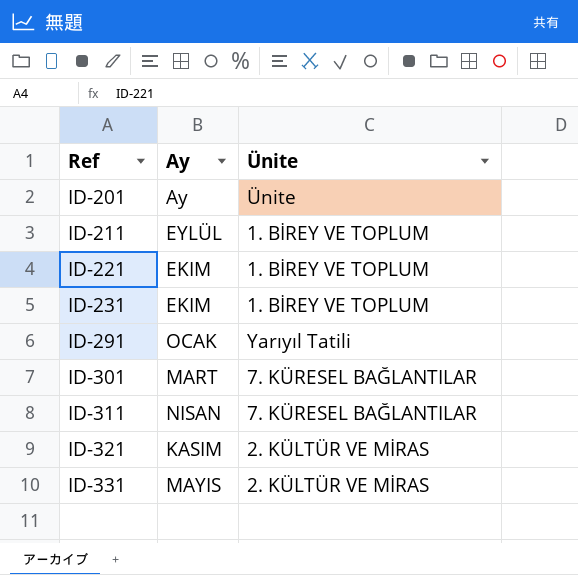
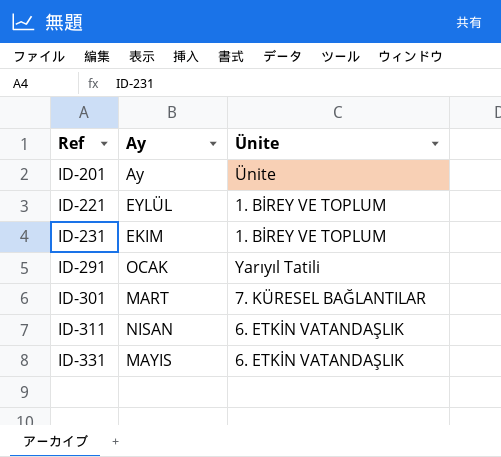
row ID-211: EYLÜL | 1. BİREY VE TOPLUM -> none
row ID-321: KASIM | 2. KÜLTÜR VE MİRAS -> none
ID-221 | Ay: EKIM -> EYLÜL
ID-311 | Ünite: 7. KÜRESEL BAĞLANTILAR -> 6. ETKİN VATANDAŞLIK
ID-331 | Ünite: 2. KÜLTÜR VE MİRAS -> 6. ETKİN VATANDAŞLIK

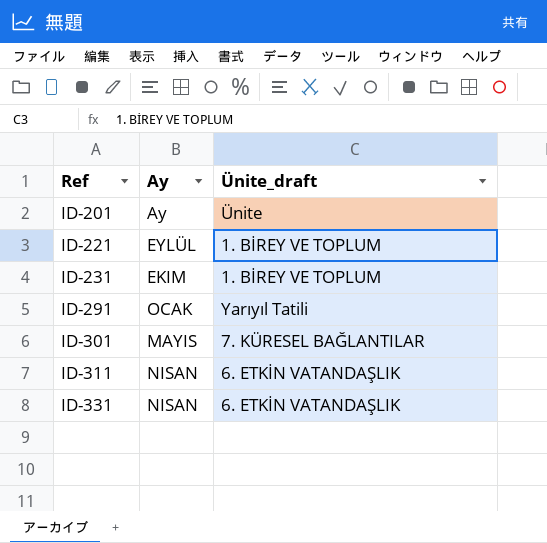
column name: Ünite -> Ünite_draft
ID-301 | Ay: MART -> MAYIS
ID-331 | Ay: MAYIS -> NISAN

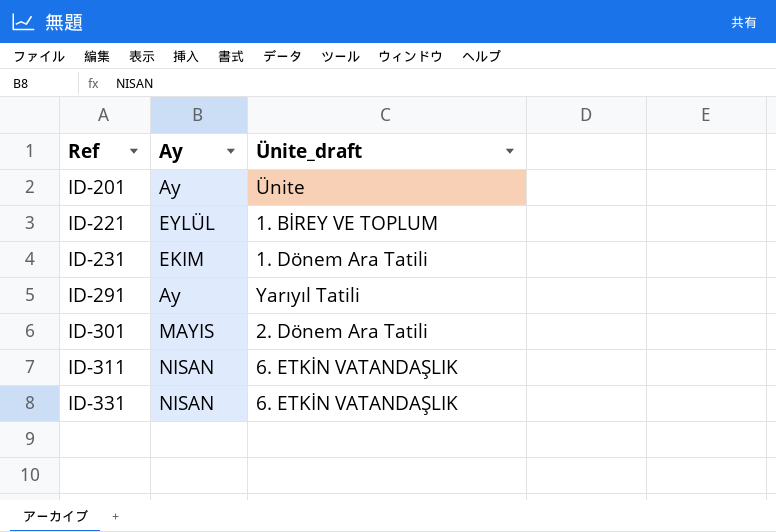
ID-231 | Ünite_draft: 1. BİREY VE TOPLUM -> 1. Dönem Ara Tatili
ID-291 | Ay: OCAK -> Ay
ID-301 | Ünite_draft: 7. KÜRESEL BAĞLANTILAR -> 2. Dönem Ara Tatili

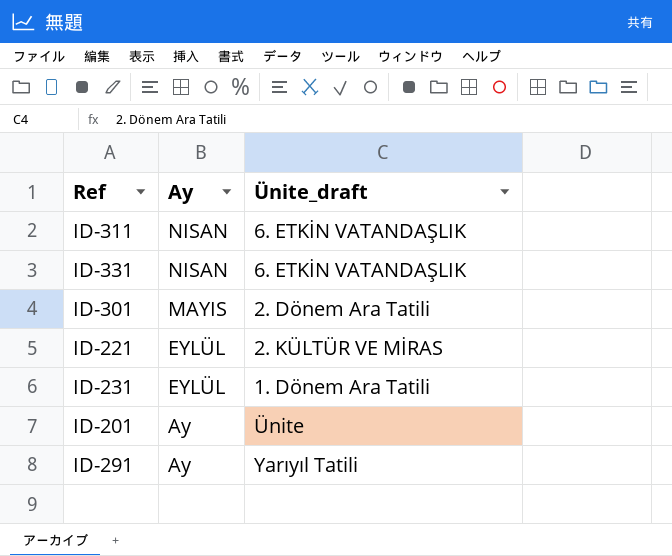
row order: Ref ascending -> Ay descending
ID-221 | Ünite_draft: 1. BİREY VE TOPLUM -> 2. KÜLTÜR VE MİRAS
ID-231 | Ay: EKIM -> EYLÜL

